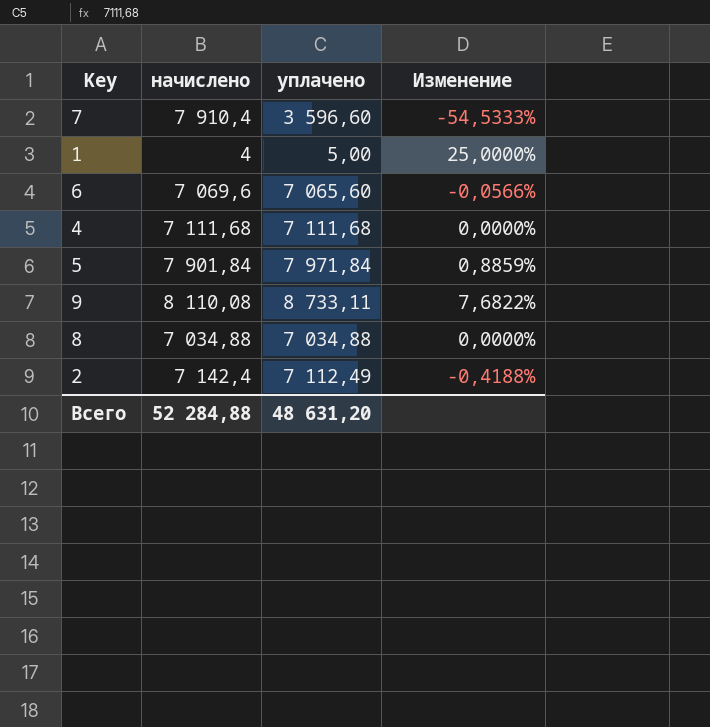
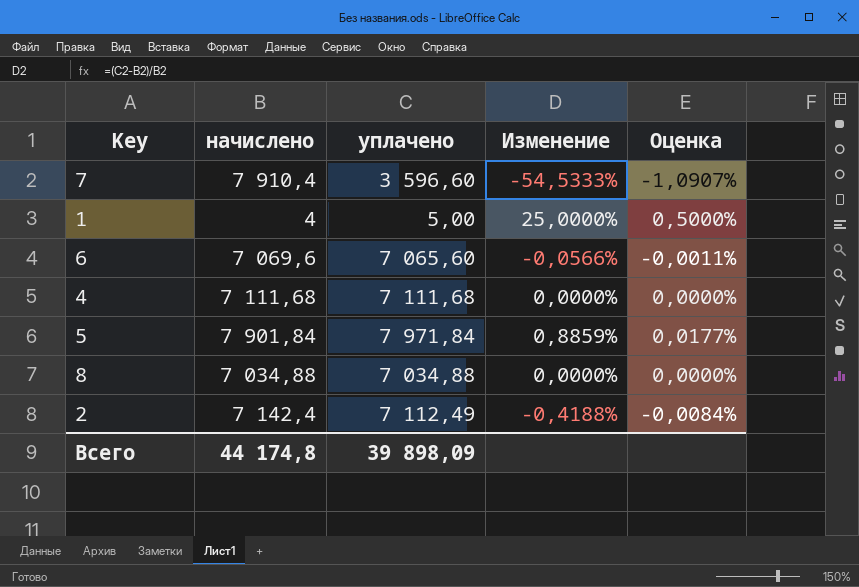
column Оценка | formula: none -> [Изменение] * 0,02
row 9: 8 110,08 | 8 733,11 | 7,6822% -> none
Всего | начислено: 52 284,88 -> 44 174,8
Всего | уплачено: 48 631,20 -> 39 898,09

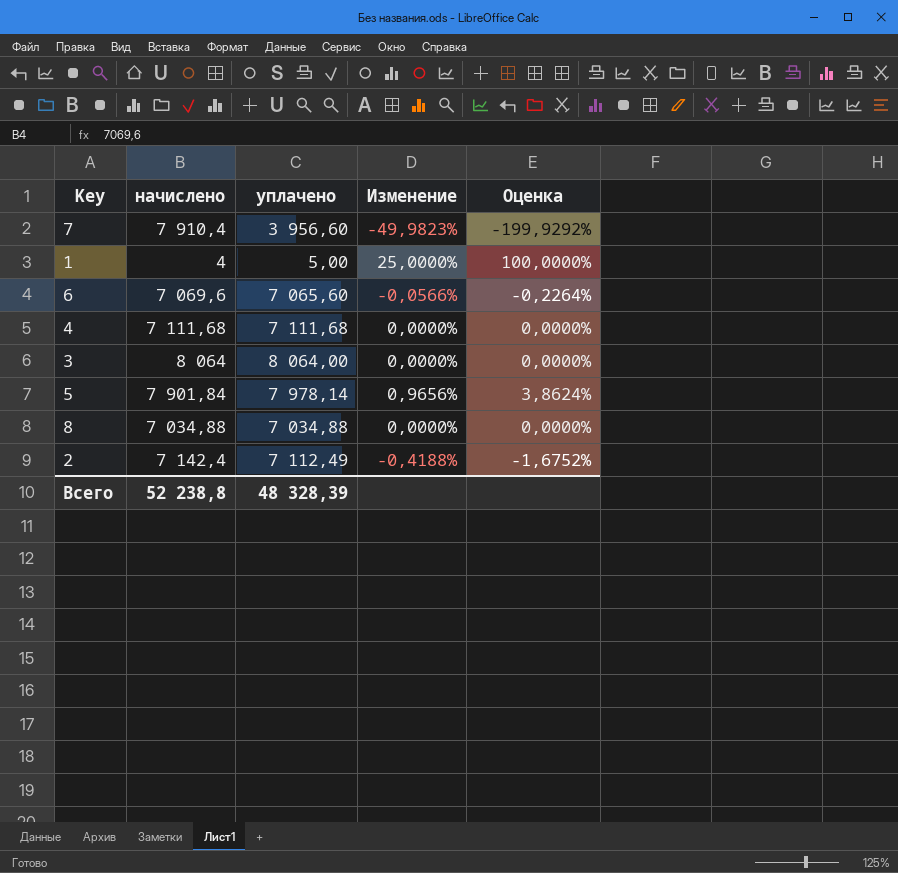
column Оценка | formula: [Изменение] * 0,02 -> [Изменение] * 4
7 | уплачено: 3 596,60 -> 3 956,60
7 | Изменение: -54,5333% -> -49,9823%
row 3: none -> 8 064 | 8 064,00 | 0,0000% | 0,0000%
5 | уплачено: 7 971,84 -> 7 978,14
5 | Изменение: 0,8859% -> 0,9656%
Всего | начислено: 44 174,8 -> 52 238,8
Всего | уплачено: 39 898,09 -> 48 328,39

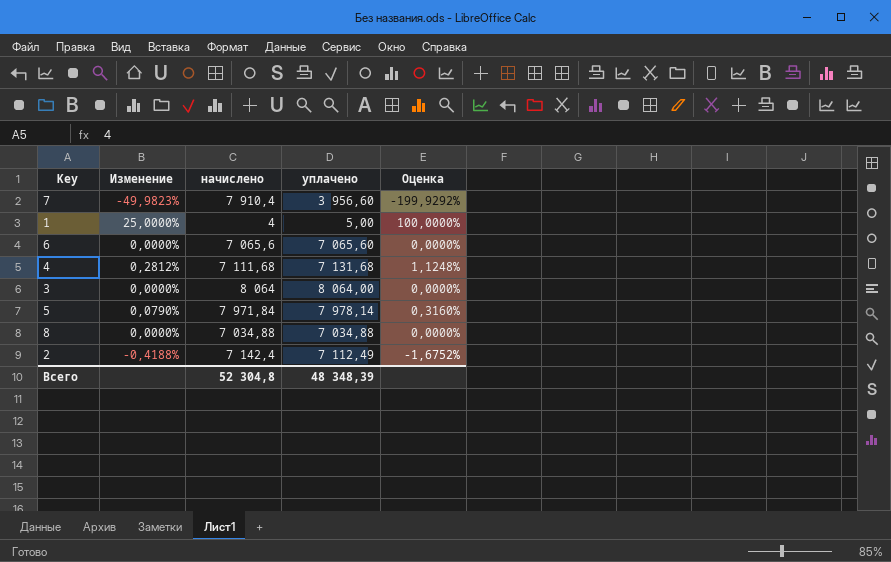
column Изменение | position: 4 -> 2
6 | Изменение: -0,0566% -> 0,0000%
6 | начислено: 7 069,6 -> 7 065,6
6 | Оценка: -0,2264% -> 0,0000%
4 | Изменение: 0,0000% -> 0,2812%
4 | уплачено: 7 111,68 -> 7 131,68
4 | Оценка: 0,0000% -> 1,1248%
5 | Изменение: 0,9656% -> 0,0790%
5 | начислено: 7 901,84 -> 7 971,84
5 | Оценка: 3,8624% -> 0,3160%
Всего | начислено: 52 238,8 -> 52 304,8
Всего | уплачено: 48 328,39 -> 48 348,39

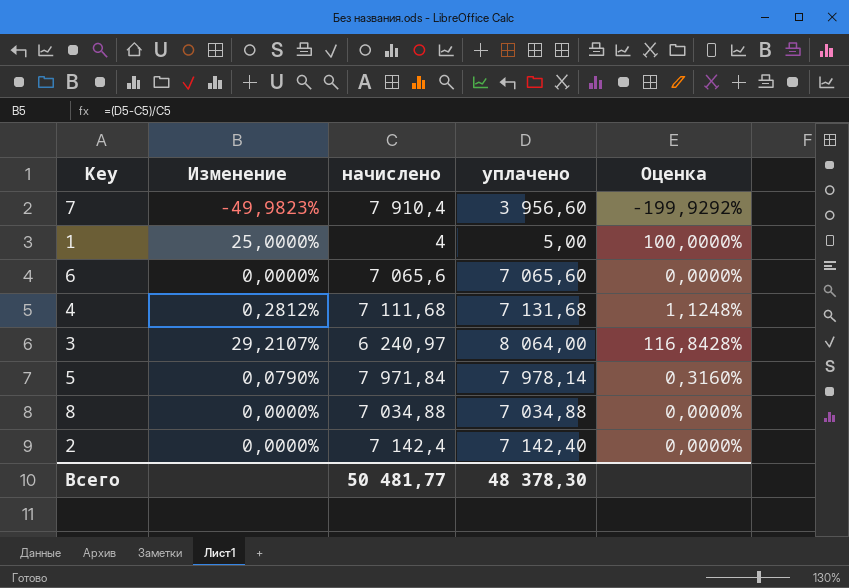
3 | Изменение: 0,0000% -> 29,2107%
3 | начислено: 8 064 -> 6 240,97
3 | Оценка: 0,0000% -> 116,8428%
2 | Изменение: -0,4188% -> 0,0000%
2 | уплачено: 7 112,49 -> 7 142,40
2 | Оценка: -1,6752% -> 0,0000%
Всего | начислено: 52 304,8 -> 50 481,77
Всего | уплачено: 48 348,39 -> 48 378,30

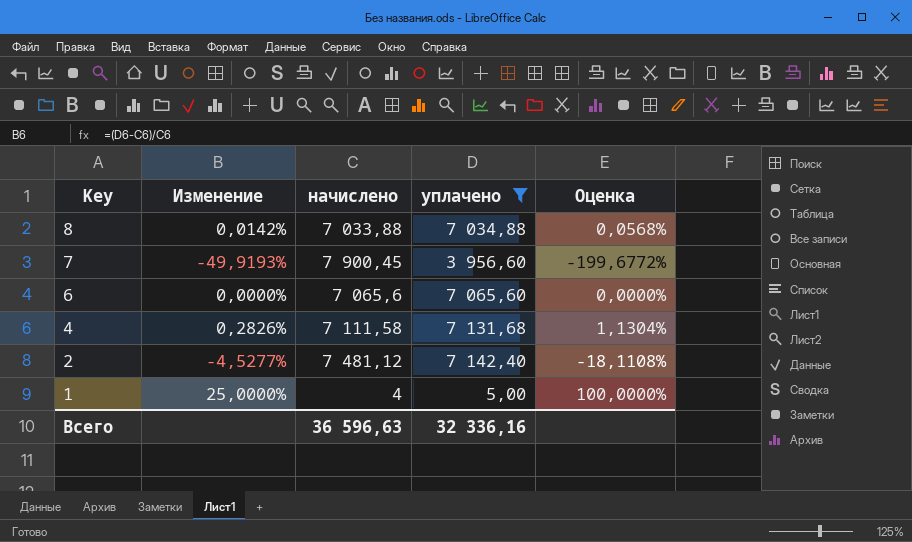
filter: none -> уплачено <= 7 142,40
row order: none -> Key descending
8 | Изменение: 0,0000% -> 0,0142%
8 | начислено: 7 034,88 -> 7 033,88
8 | Оценка: 0,0000% -> 0,0568%
7 | Изменение: -49,9823% -> -49,9193%
7 | начислено: 7 910,4 -> 7 900,45
7 | Оценка: -199,9292% -> -199,6772%
4 | Изменение: 0,2812% -> 0,2826%
4 | начислено: 7 111,68 -> 7 111,58
4 | Оценка: 1,1248% -> 1,1304%
2 | Изменение: 0,0000% -> -4,5277%
2 | начислено: 7 142,4 -> 7 481,12
2 | Оценка: 0,0000% -> -18,1108%
Всего | начислено: 50 481,77 -> 36 596,63
Всего | уплачено: 48 378,30 -> 32 336,16

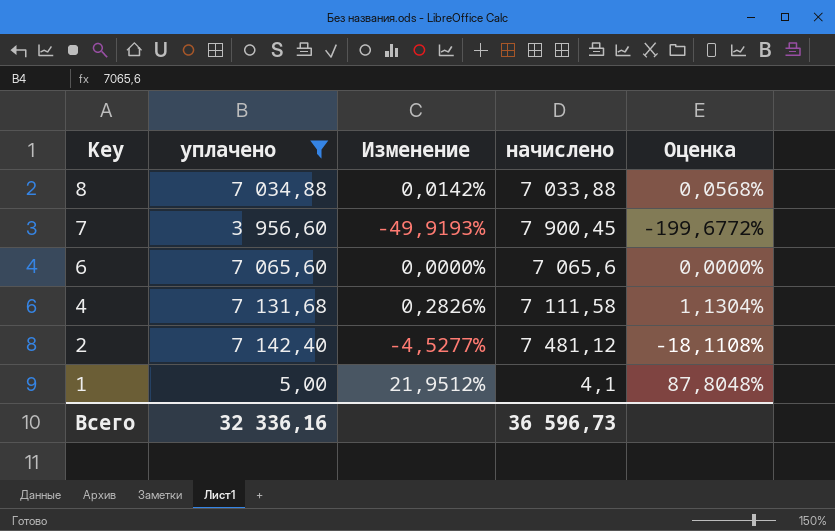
column уплачено | position: 4 -> 2
1 | Изменение: 25,0000% -> 21,9512%
1 | начислено: 4 -> 4,1
1 | Оценка: 100,0000% -> 87,8048%
Всего | начислено: 36 596,63 -> 36 596,73

